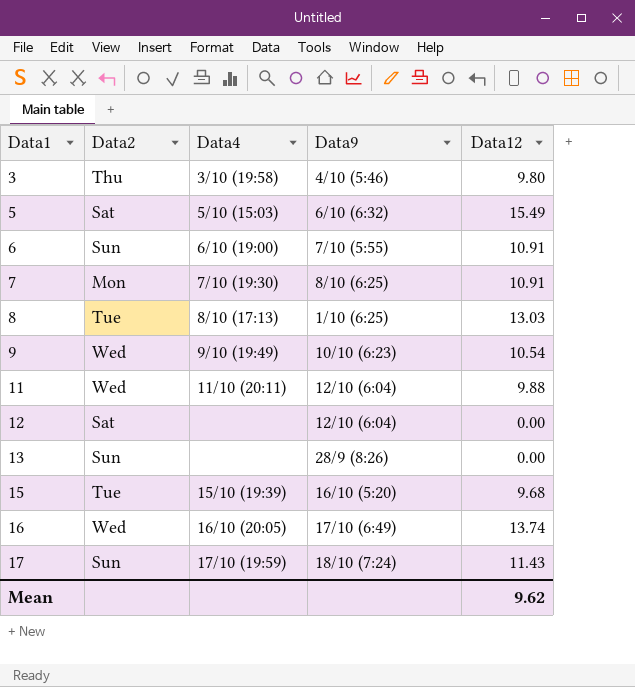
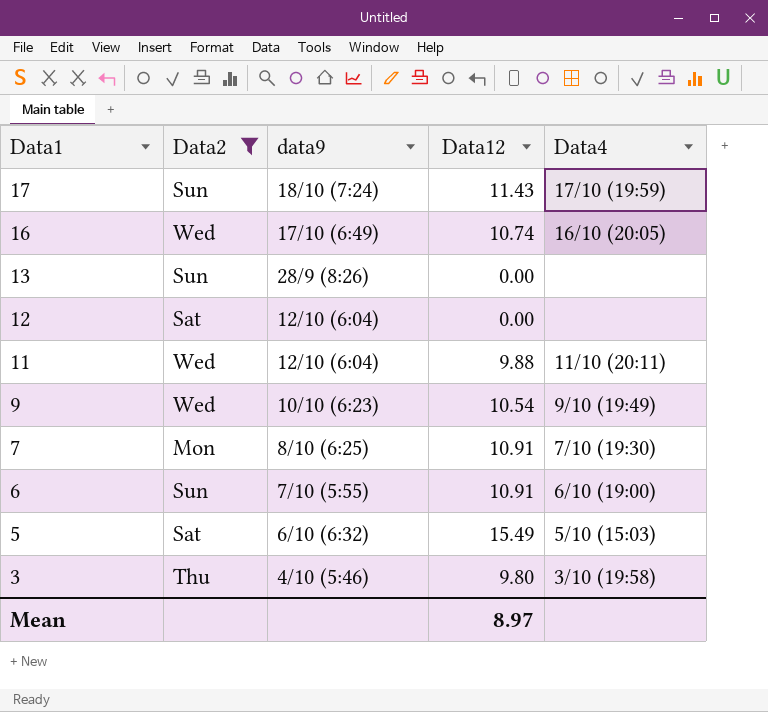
filter: none -> Data2 != Tue
row order: Data1 ascending -> Data1 descending
column name: Data9 -> data9
column Data4 | position: 3 -> 5
16 | Data12: 13.74 -> 10.74
Mean | Data12: 9.62 -> 8.97

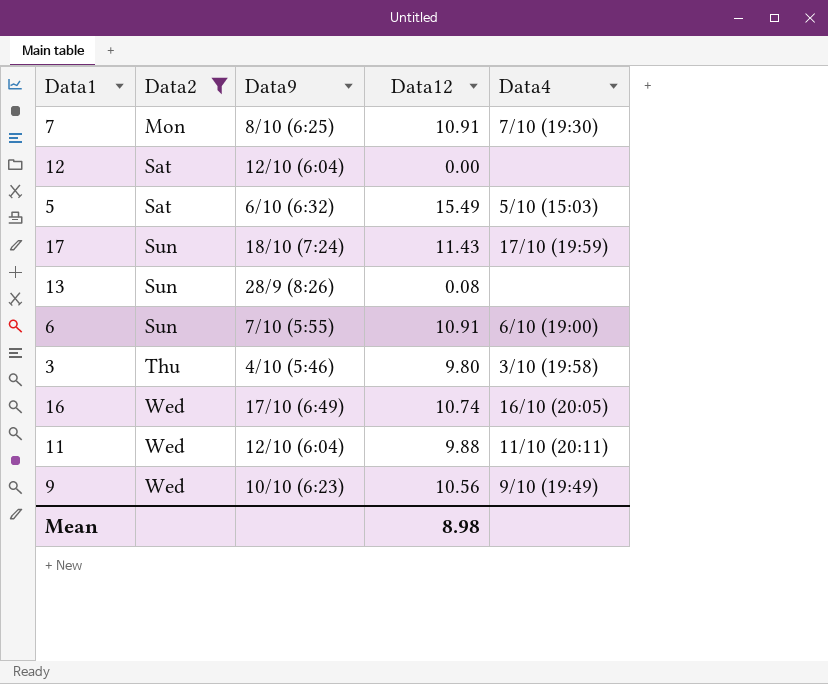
row order: Data1 descending -> Data2 ascending
column name: data9 -> Data9
13 | Data12: 0.00 -> 0.08
9 | Data12: 10.54 -> 10.56
Mean | Data12: 8.97 -> 8.98

